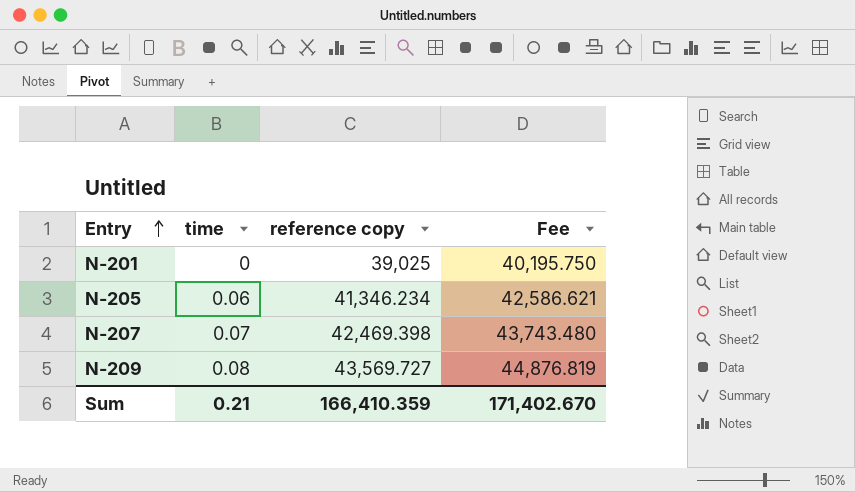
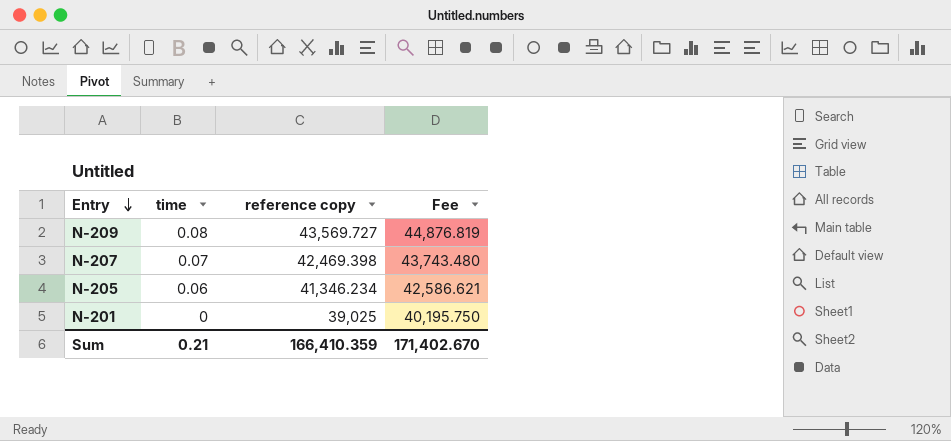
row order: Entry ascending -> Entry descending

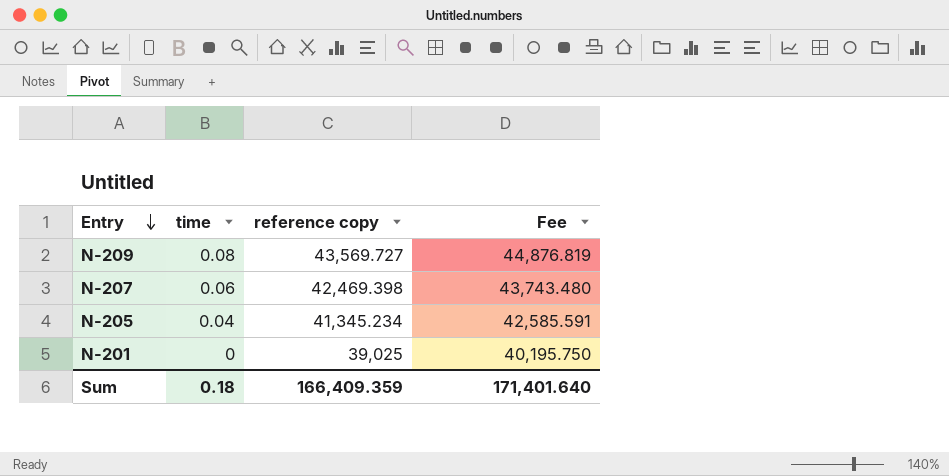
N-207 | time: 0.07 -> 0.06
N-205 | time: 0.06 -> 0.04
N-205 | reference copy: 41,346.234 -> 41,345.234
N-205 | Fee: 42,586.621 -> 42,585.591
Sum | time: 0.21 -> 0.18
Sum | reference copy: 166,410.359 -> 166,409.359
Sum | Fee: 171,402.670 -> 171,401.640

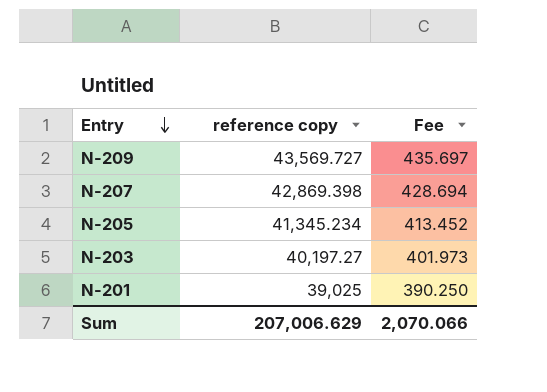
column time | position: 2 -> none
column Fee | formula: [reference copy] * 1.03 -> [reference copy] * 0.01
N-207 | reference copy: 42,469.398 -> 42,869.398
row N-203: none -> 40,197.27 | 401.973
Sum | reference copy: 166,409.359 -> 207,006.629
Sum | Fee: 171,401.640 -> 2,070.066

